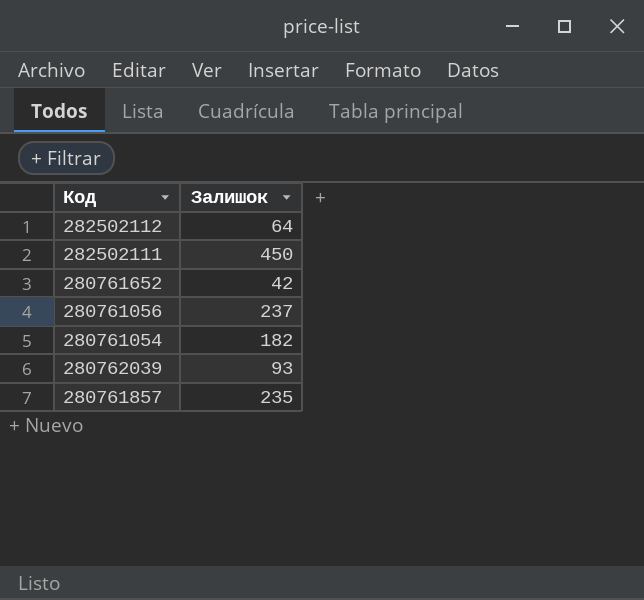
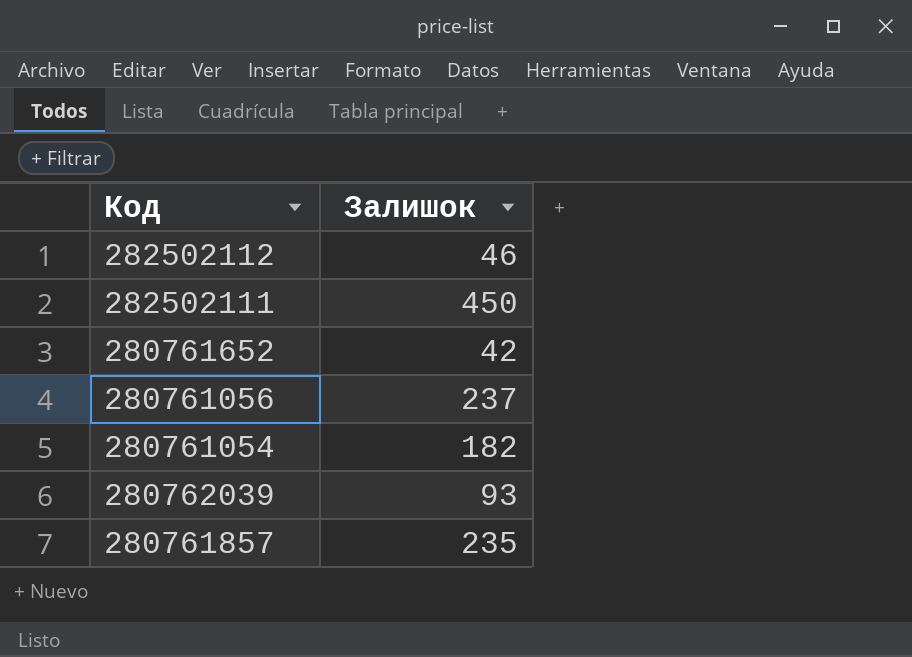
282502112 | Залишок: 64 -> 46

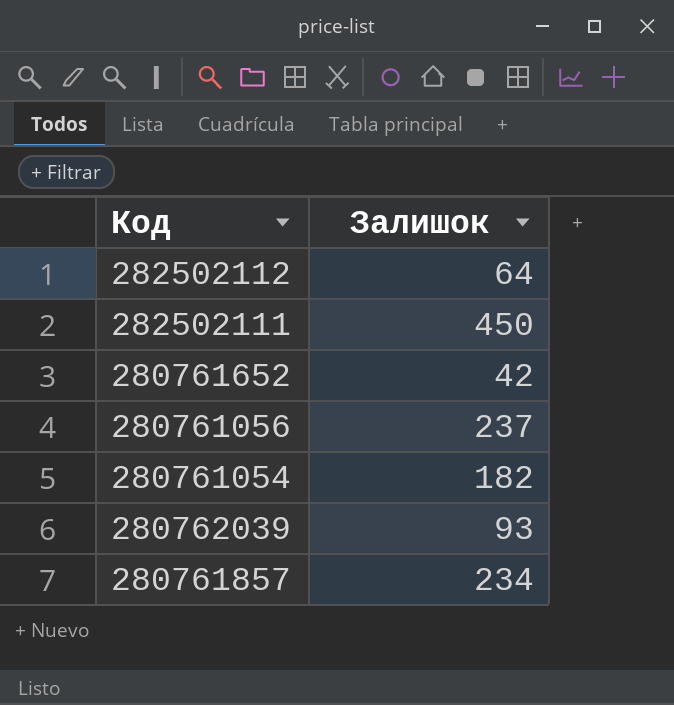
282502112 | Залишок: 46 -> 64
280761857 | Залишок: 235 -> 234

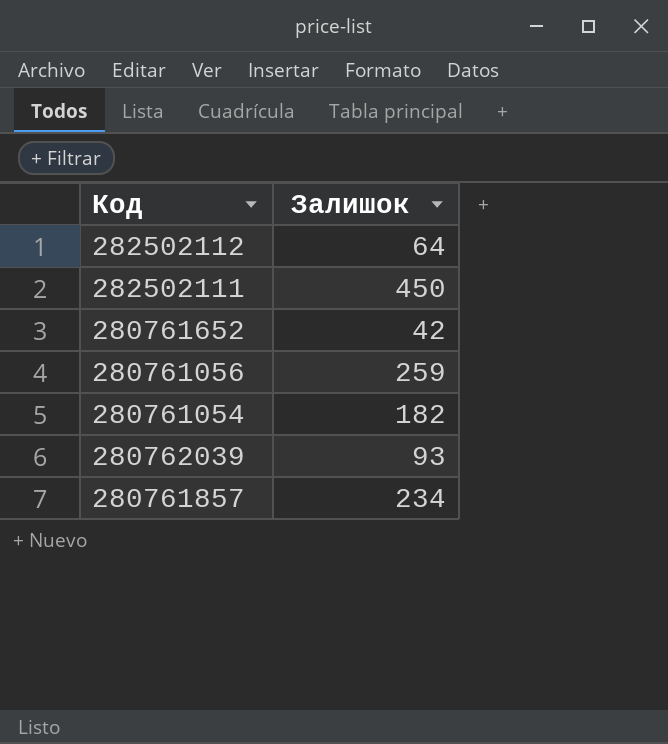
280761056 | Залишок: 237 -> 259

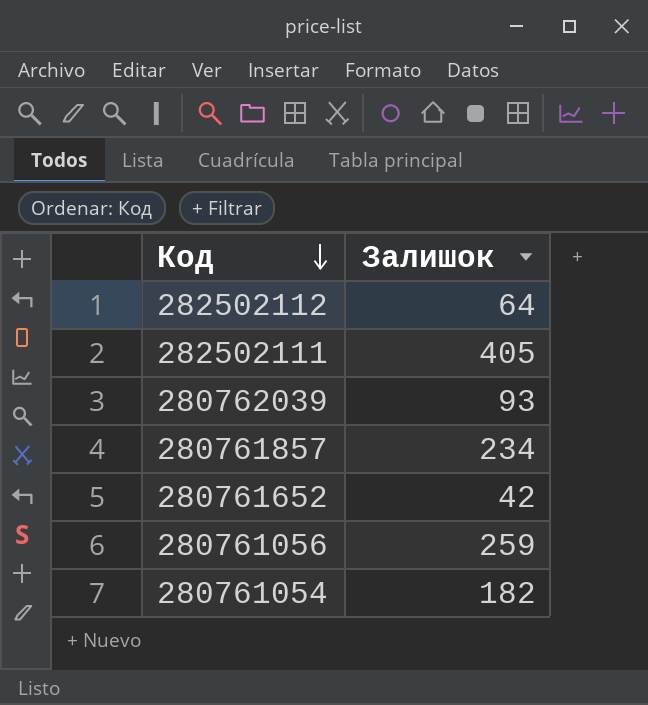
row order: none -> Код descending
282502111 | Залишок: 450 -> 405

